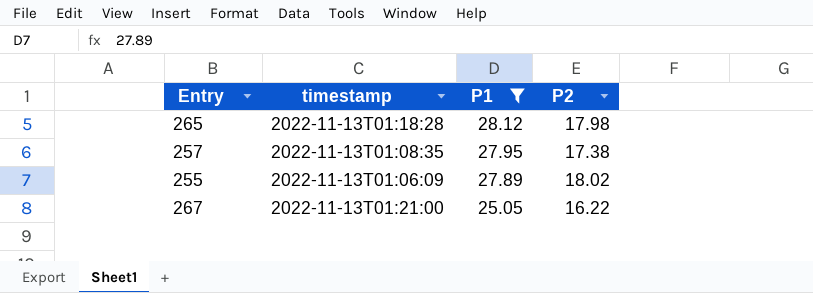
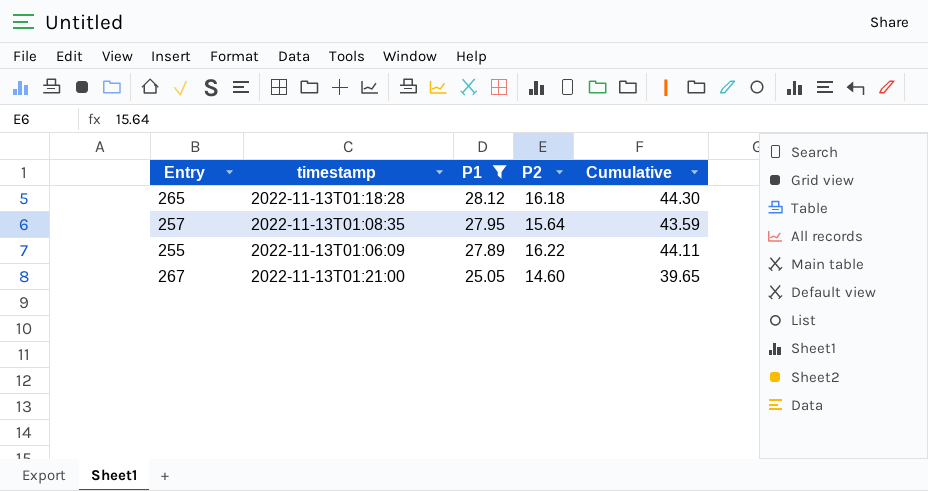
column Cumulative | formula: none -> [P1] + [P2]
265 | P2: 17.98 -> 16.18
257 | P2: 17.38 -> 15.64
255 | P2: 18.02 -> 16.22
267 | P2: 16.22 -> 14.60

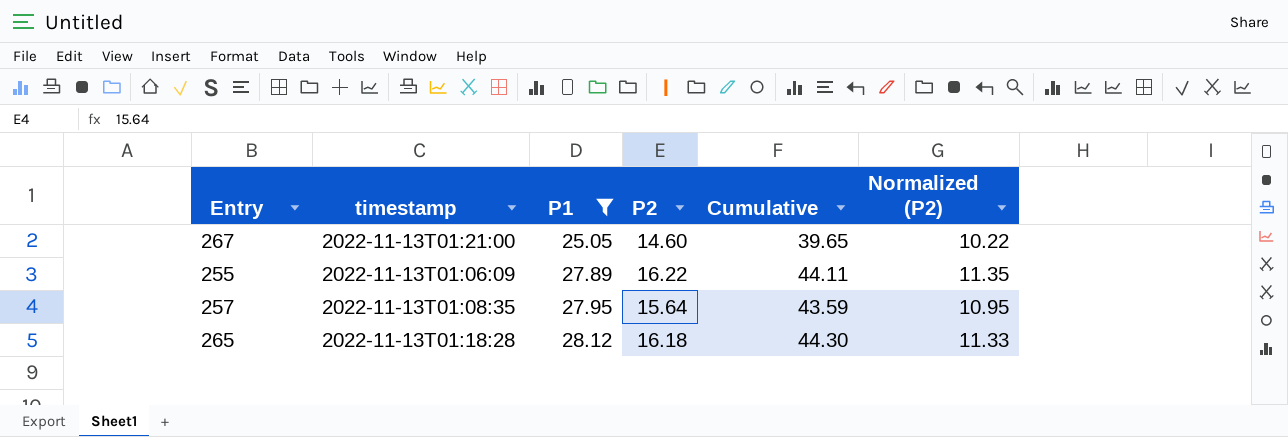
row order: P1 descending -> P1 ascending
column Normalized (P2) | formula: none -> [P2] * 0.7

